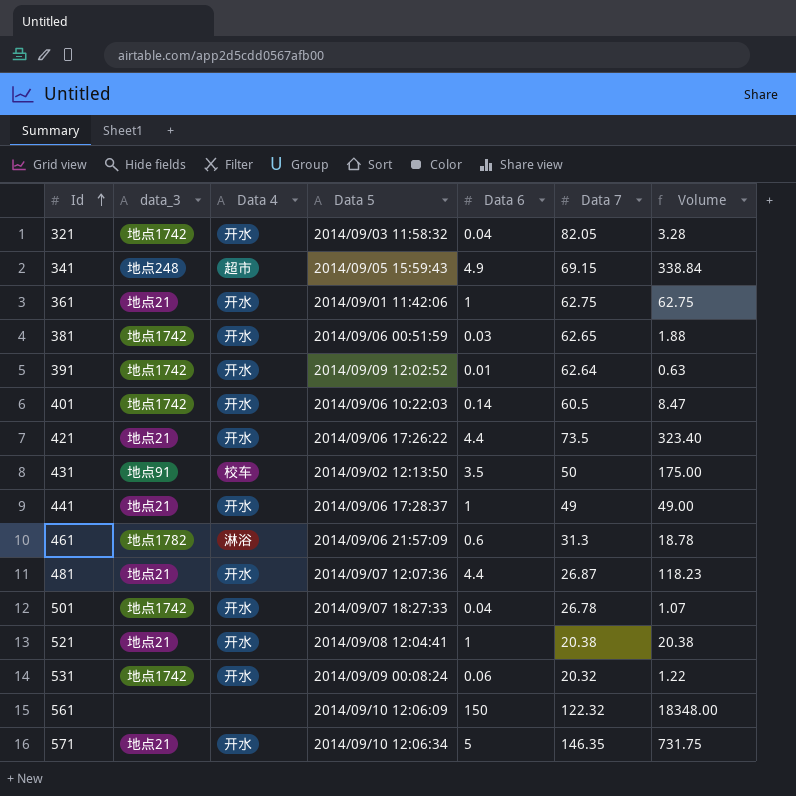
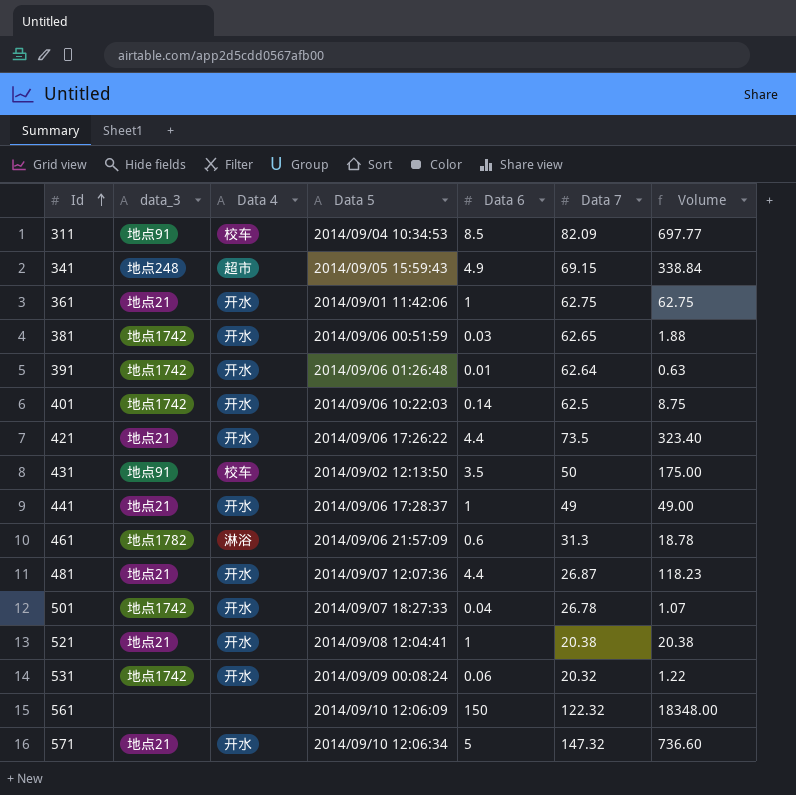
row 321: 地点1742 | 开水 | 2014/09/03 11:58:32 | 0.04 | 82.05 | 3.28 -> none
row 311: none -> 地点91 | 校车 | 2014/09/04 10:34:53 | 8.5 | 82.09 | 697.77
391 | Data 5: 2014/09/09 12:02:52 -> 2014/09/06 01:26:48
401 | Data 7: 60.5 -> 62.5
401 | Volume: 8.47 -> 8.75
571 | Data 7: 146.35 -> 147.32
571 | Volume: 731.75 -> 736.60

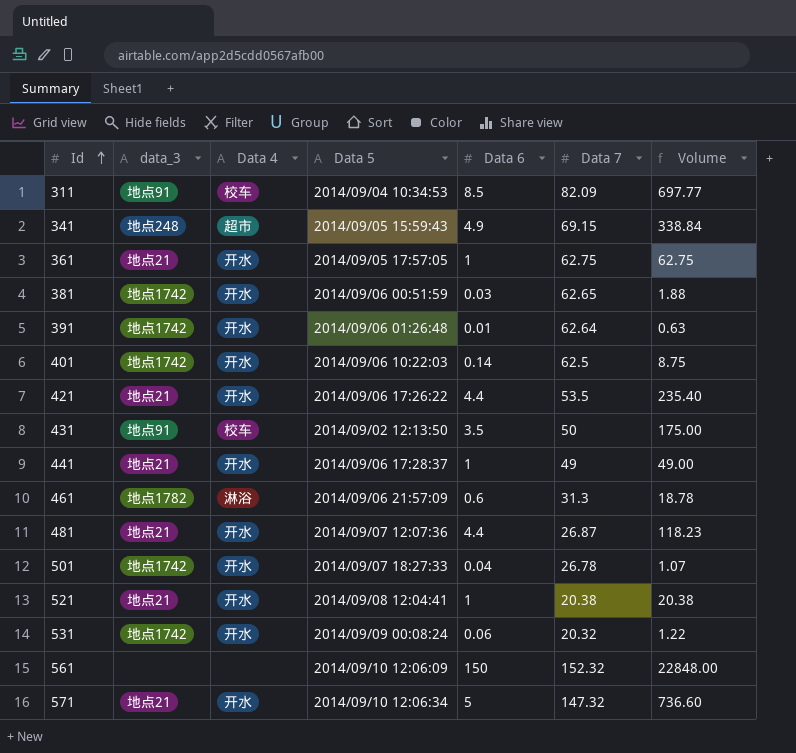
361 | Data 5: 2014/09/01 11:42:06 -> 2014/09/05 17:57:05
421 | Data 7: 73.5 -> 53.5
421 | Volume: 323.40 -> 235.40
561 | Data 7: 122.32 -> 152.32
561 | Volume: 18348.00 -> 22848.00

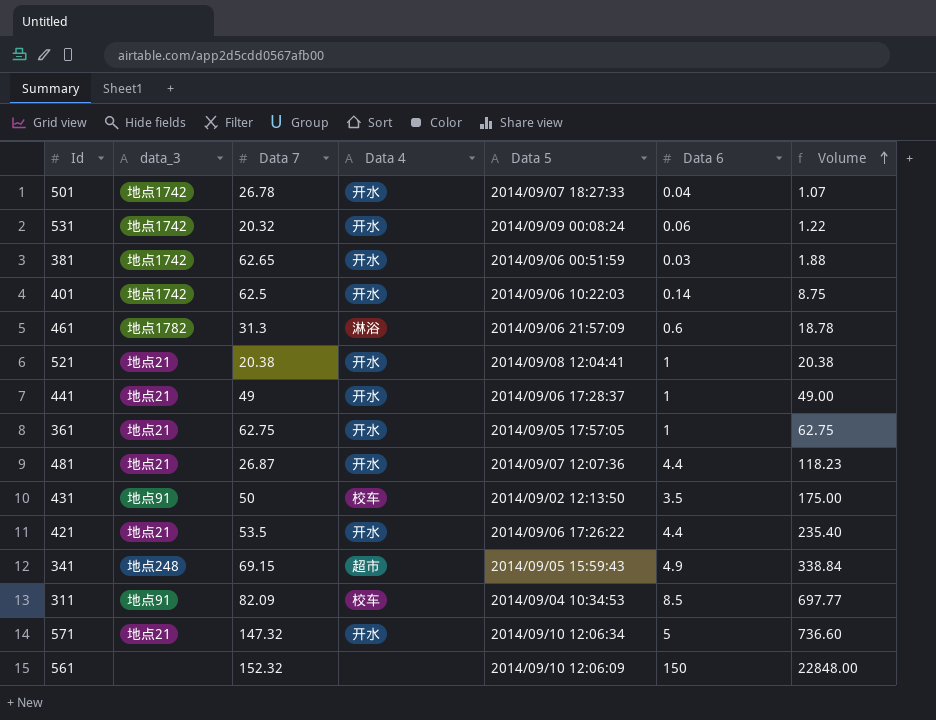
row order: Id ascending -> Volume ascending
column Data 7 | position: 6 -> 3
row 391: 地点1742 | 开水 | 2014/09/06 01:26:48 | 0.01 | 62.64 | 0.63 -> none

